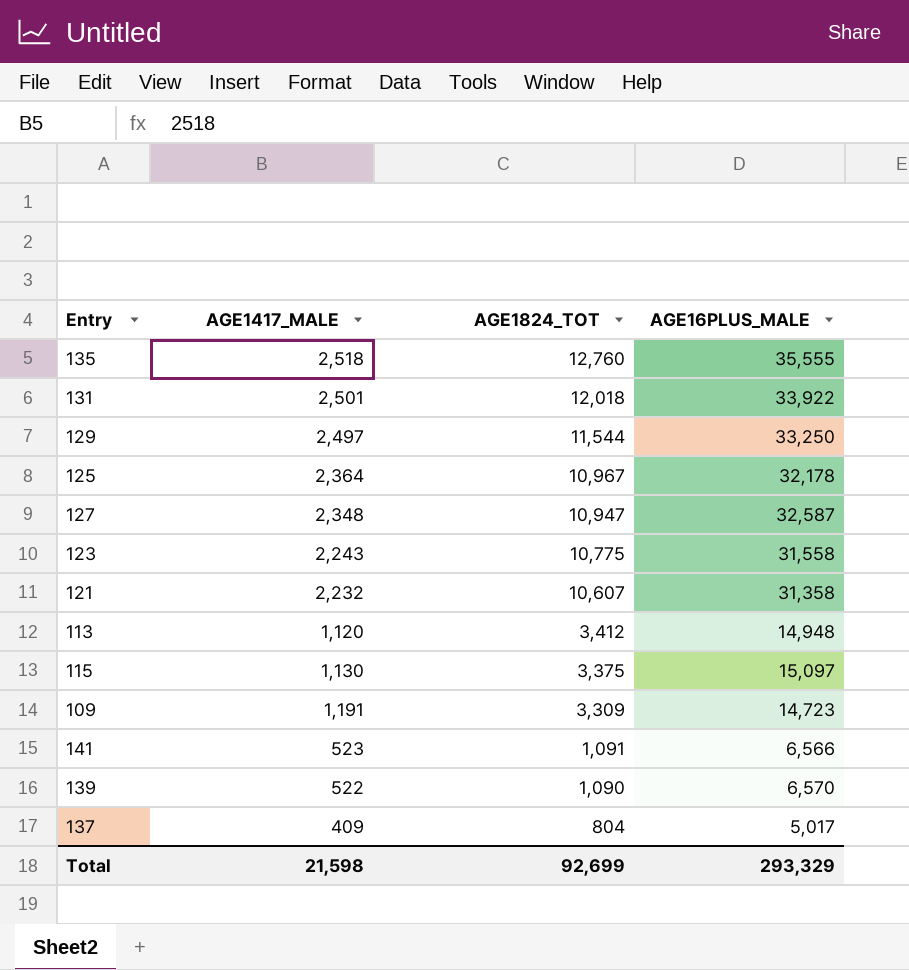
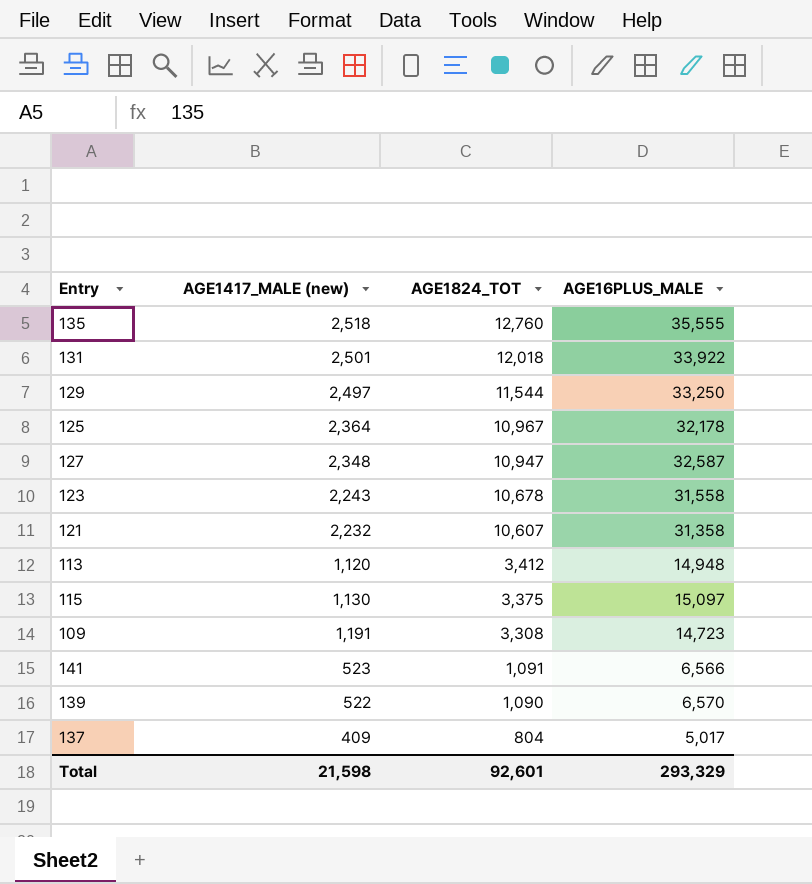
column name: AGE1417_MALE -> AGE1417_MALE (new)
123 | AGE1824_TOT: 10,775 -> 10,678
109 | AGE1824_TOT: 3,309 -> 3,308
Total | AGE1824_TOT: 92,699 -> 92,601

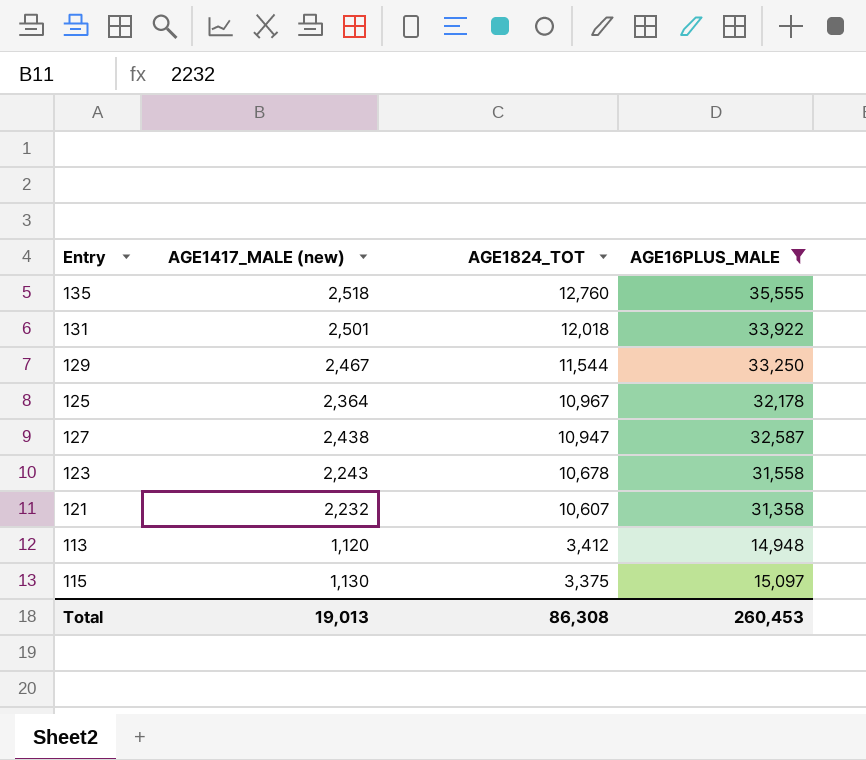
filter: none -> AGE16PLUS_MALE >= 14,948
129 | AGE1417_MALE (new): 2,497 -> 2,467
127 | AGE1417_MALE (new): 2,348 -> 2,438
Total | AGE1417_MALE (new): 21,598 -> 19,013
Total | AGE1824_TOT: 92,601 -> 86,308
Total | AGE16PLUS_MALE: 293,329 -> 260,453

